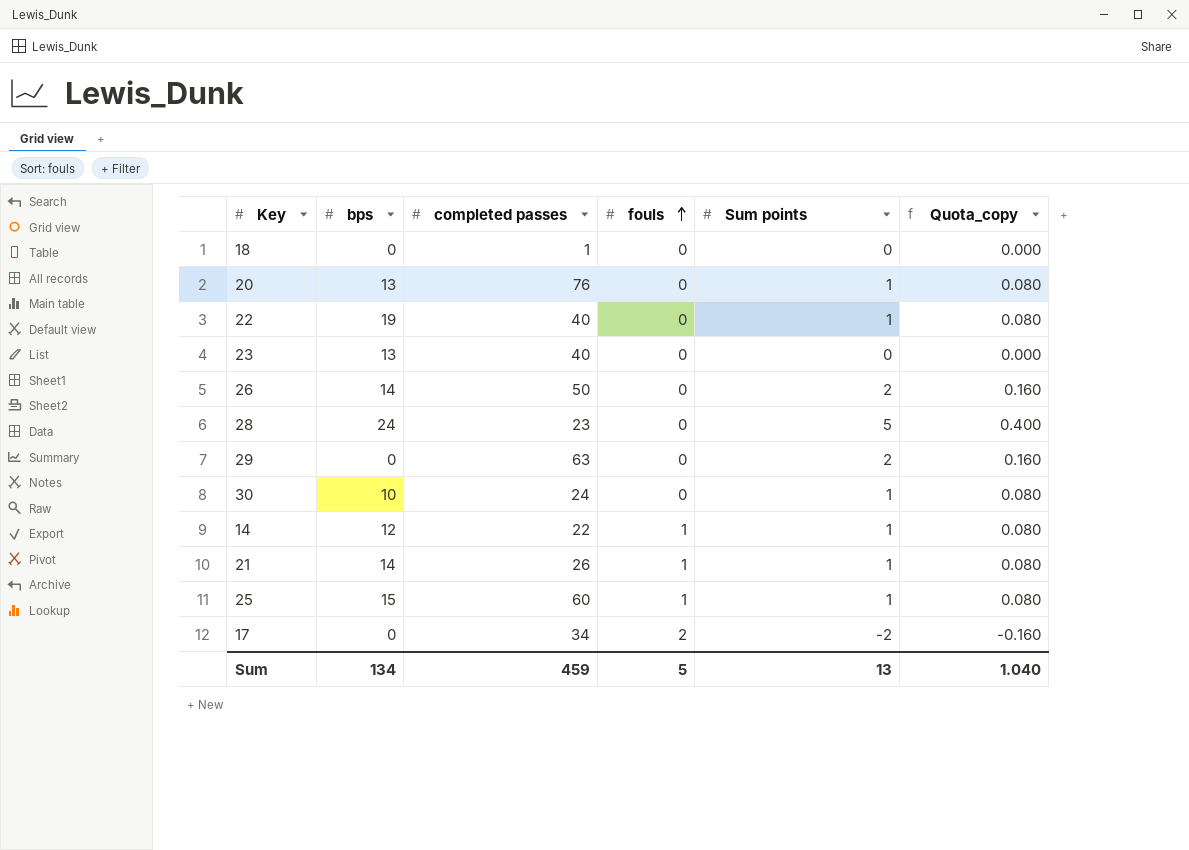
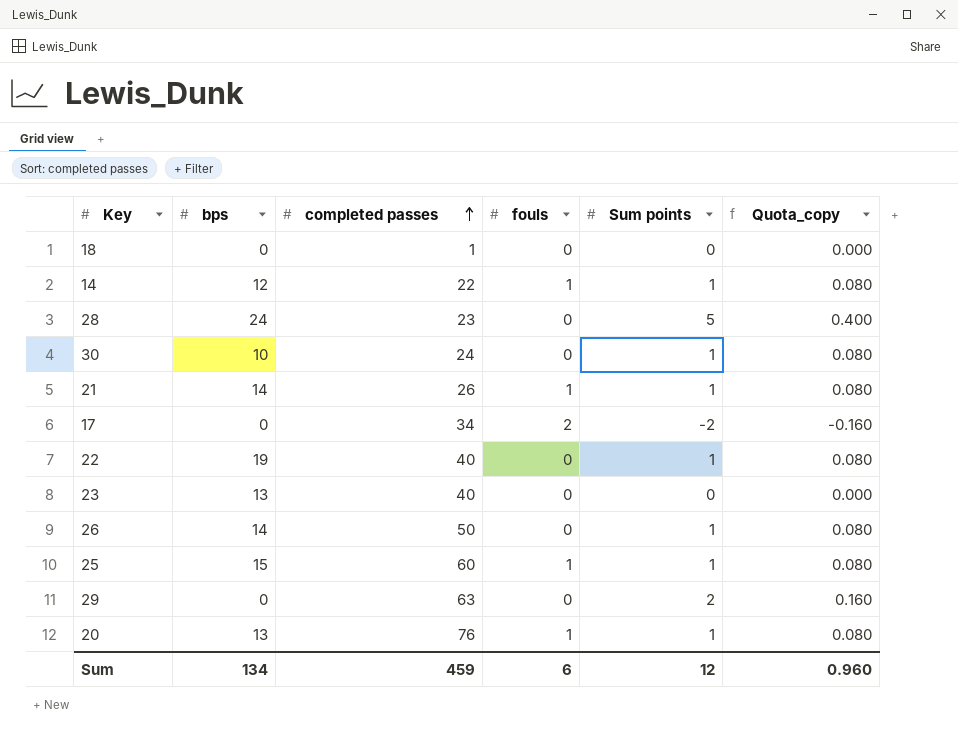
row order: fouls ascending -> completed passes ascending
26 | Sum points: 2 -> 1
26 | Quota_copy: 0.160 -> 0.080
20 | fouls: 0 -> 1
Sum | fouls: 5 -> 6
Sum | Sum points: 13 -> 12
Sum | Quota_copy: 1.040 -> 0.960

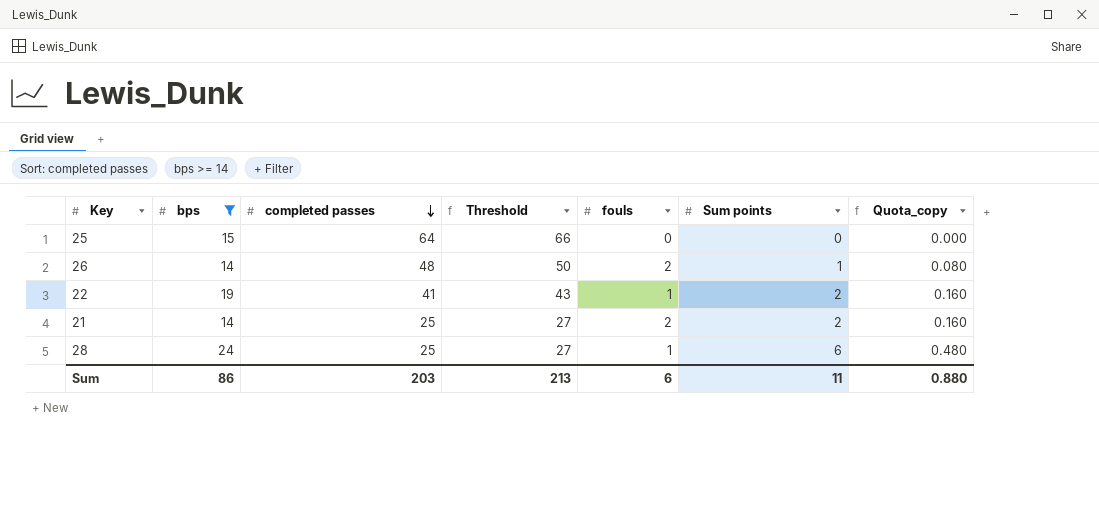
filter: none -> bps >= 14
row order: completed passes ascending -> completed passes descending
column Threshold | formula: none -> [completed passes] + 2
25 | completed passes: 60 -> 64
25 | fouls: 1 -> 0
25 | Sum points: 1 -> 0
25 | Quota_copy: 0.080 -> 0.000
26 | completed passes: 50 -> 48
26 | fouls: 0 -> 2
22 | completed passes: 40 -> 41
22 | fouls: 0 -> 1
22 | Sum points: 1 -> 2
22 | Quota_copy: 0.080 -> 0.160
21 | completed passes: 26 -> 25
21 | fouls: 1 -> 2
21 | Sum points: 1 -> 2
21 | Quota_copy: 0.080 -> 0.160
28 | completed passes: 23 -> 25
28 | fouls: 0 -> 1
28 | Sum points: 5 -> 6
28 | Quota_copy: 0.400 -> 0.480
Sum | bps: 134 -> 86
Sum | completed passes: 459 -> 203
Sum | Sum points: 12 -> 11
Sum | Quota_copy: 0.960 -> 0.880

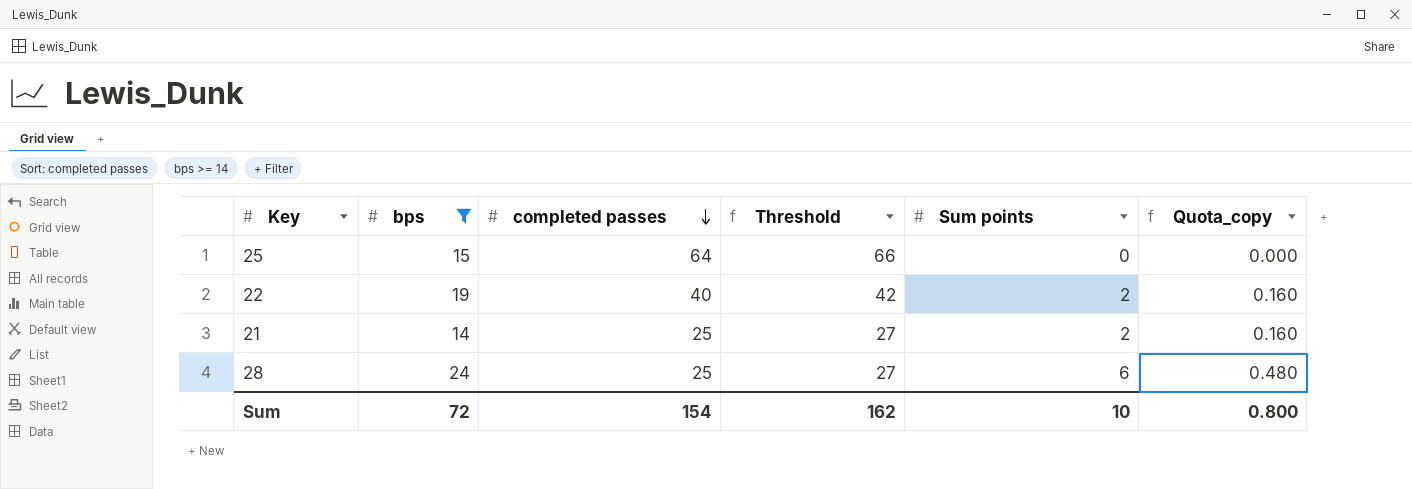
column fouls | position: 5 -> none
row 26: 14 | 48 | 50 | 2 | 1 | 0.080 -> none
22 | completed passes: 41 -> 40
22 | Threshold: 43 -> 42
Sum | bps: 86 -> 72
Sum | completed passes: 203 -> 154
Sum | Threshold: 213 -> 162
Sum | Sum points: 11 -> 10
Sum | Quota_copy: 0.880 -> 0.800

